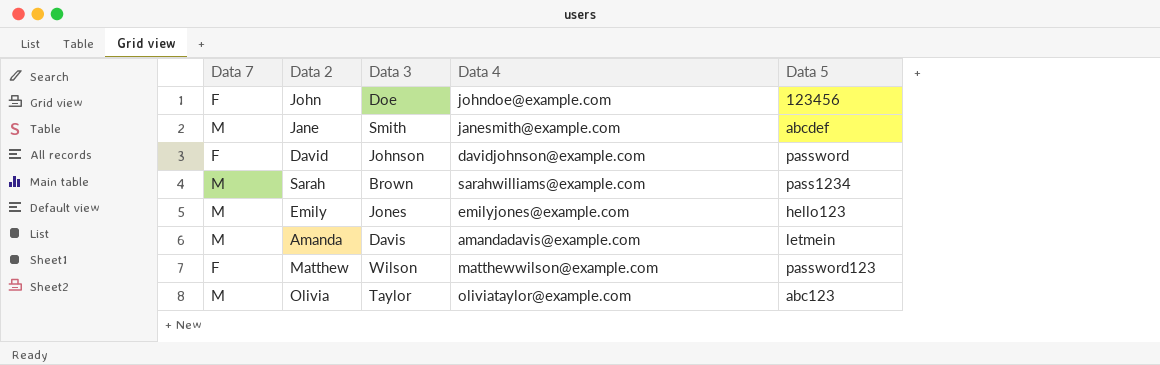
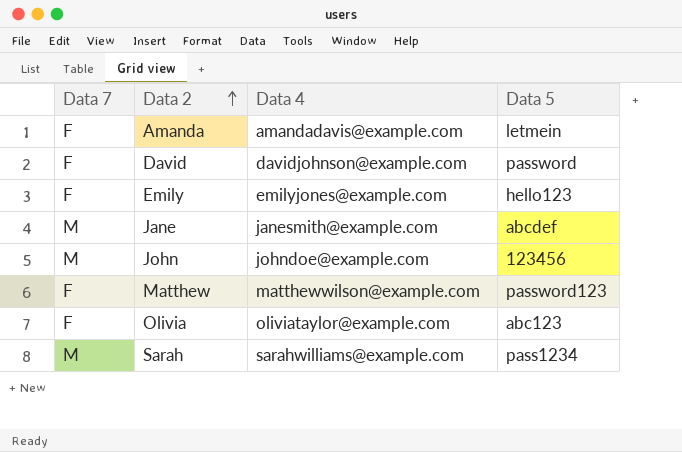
row order: none -> Data 2 ascending
column Data 3 | position: 3 -> none
Amanda | Data 7: M -> F
Emily | Data 7: M -> F
John | Data 7: F -> M
Olivia | Data 7: M -> F

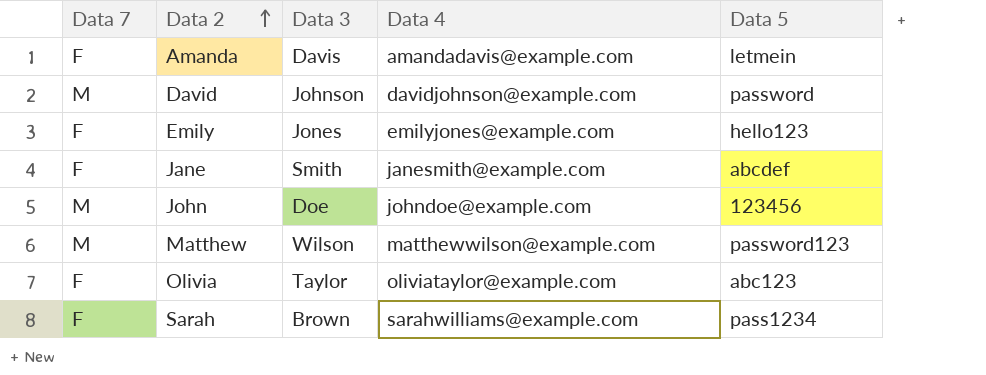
column Data 3 | position: none -> 3
David | Data 7: F -> M
Jane | Data 7: M -> F
Matthew | Data 7: F -> M
Sarah | Data 7: M -> F

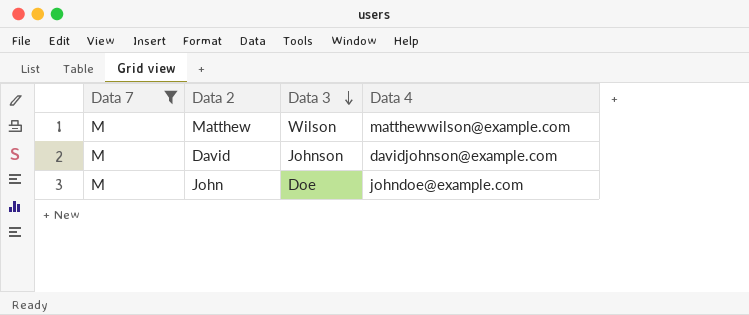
filter: none -> Data 7 = M
row order: Data 2 ascending -> Data 3 descending
column Data 5 | position: 5 -> none

